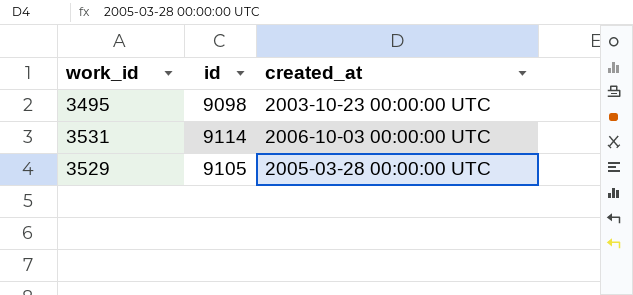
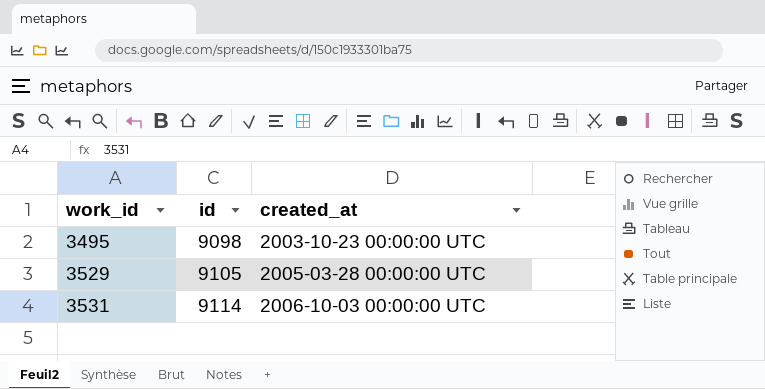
row order: none -> work_id ascending

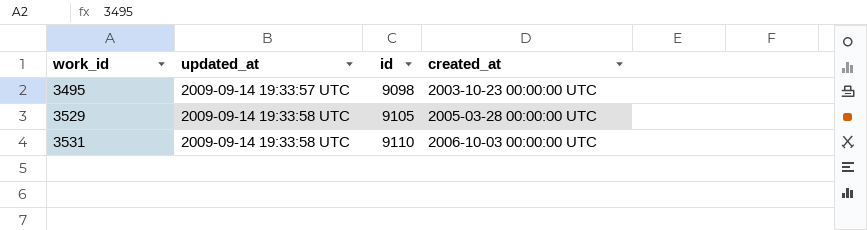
column updated_at | position: none -> 2
3531 | id: 9114 -> 9110

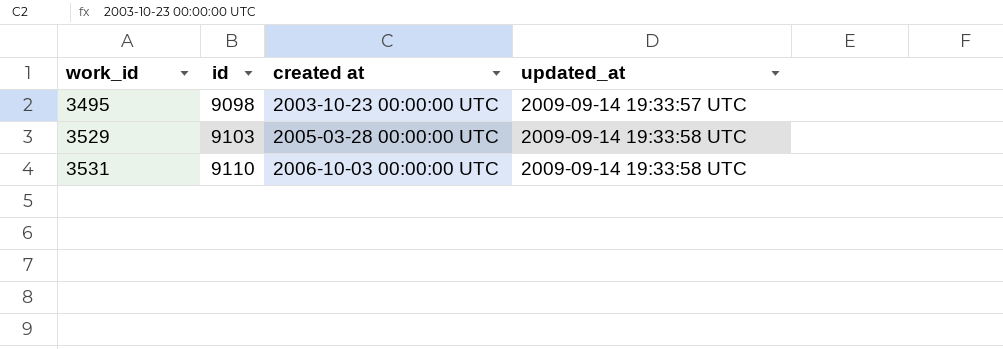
column name: created_at -> created at
column updated_at | position: 2 -> 4
3529 | id: 9105 -> 9103

